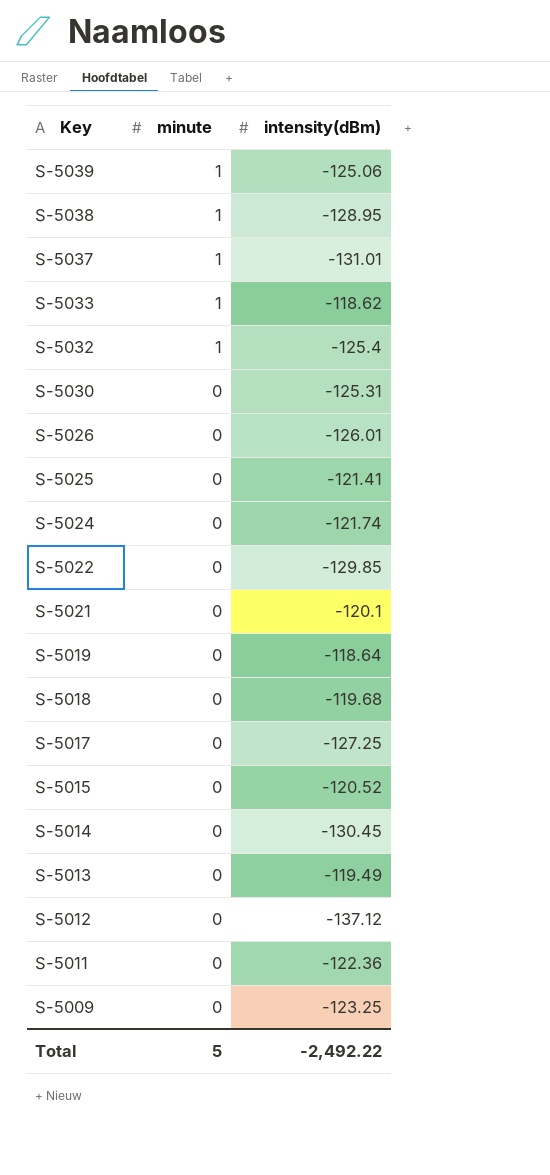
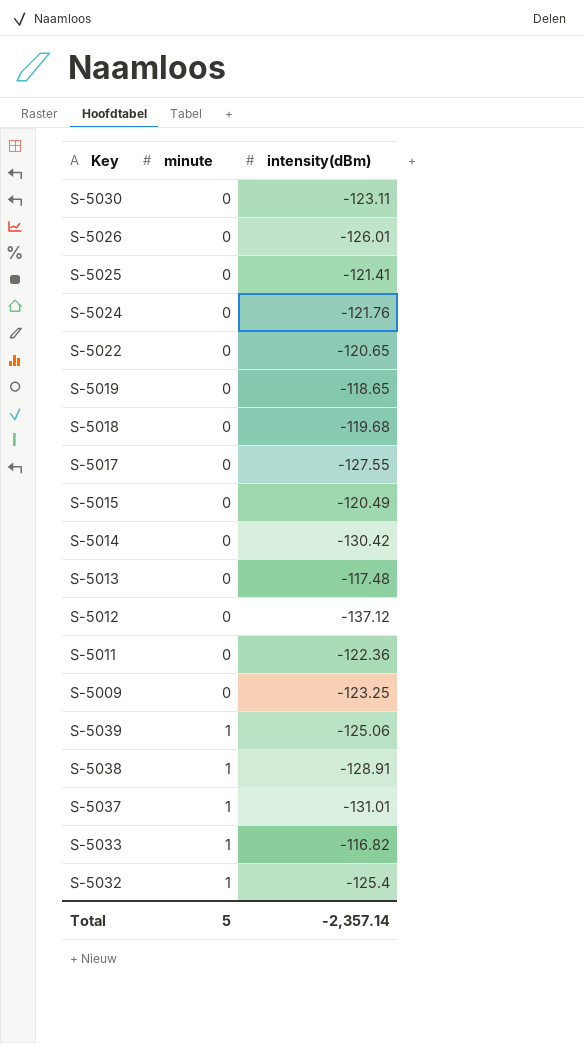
row order: Key descending -> minute ascending
row S-5021: 0 | -120.1 -> none
S-5030 | intensity(dBm): -125.31 -> -123.11
S-5024 | intensity(dBm): -121.74 -> -121.76
S-5022 | intensity(dBm): -129.85 -> -120.65
S-5019 | intensity(dBm): -118.64 -> -118.65
S-5017 | intensity(dBm): -127.25 -> -127.55
S-5015 | intensity(dBm): -120.52 -> -120.49
S-5014 | intensity(dBm): -130.45 -> -130.42
S-5013 | intensity(dBm): -119.49 -> -117.48
S-5038 | intensity(dBm): -128.95 -> -128.91
S-5033 | intensity(dBm): -118.62 -> -116.82
Total | intensity(dBm): -2,492.22 -> -2,357.14

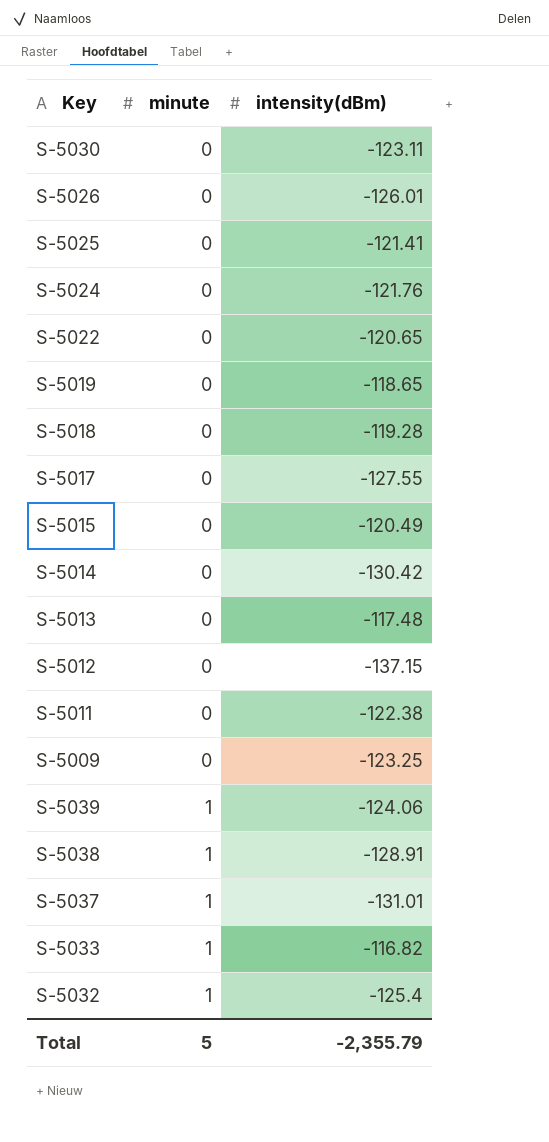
S-5018 | intensity(dBm): -119.68 -> -119.28
S-5012 | intensity(dBm): -137.12 -> -137.15
S-5011 | intensity(dBm): -122.36 -> -122.38
S-5039 | intensity(dBm): -125.06 -> -124.06
Total | intensity(dBm): -2,357.14 -> -2,355.79

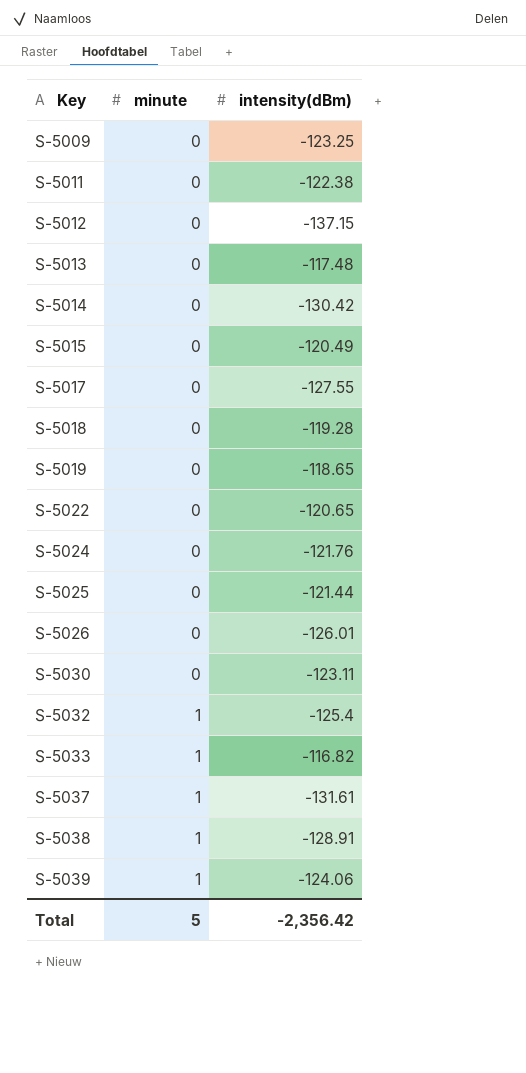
row order: minute ascending -> Key ascending
S-5025 | intensity(dBm): -121.41 -> -121.44
S-5037 | intensity(dBm): -131.01 -> -131.61
Total | intensity(dBm): -2,355.79 -> -2,356.42

